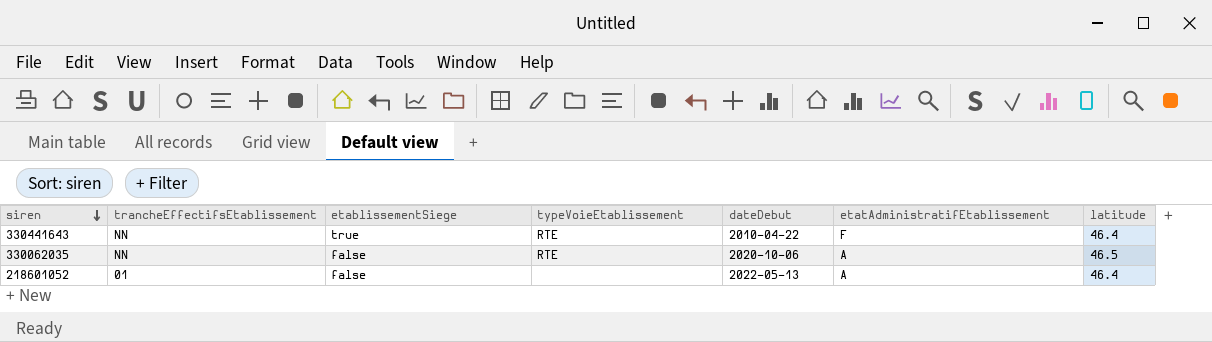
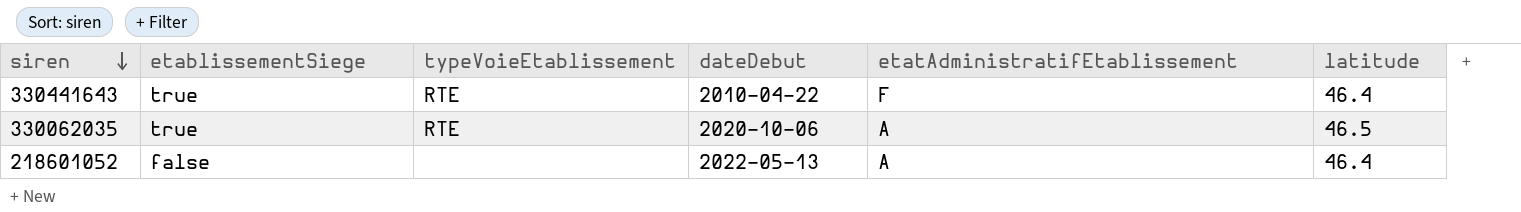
column trancheEffectifsEtablissement | position: 2 -> none
330062035 | etablissementSiege: false -> true

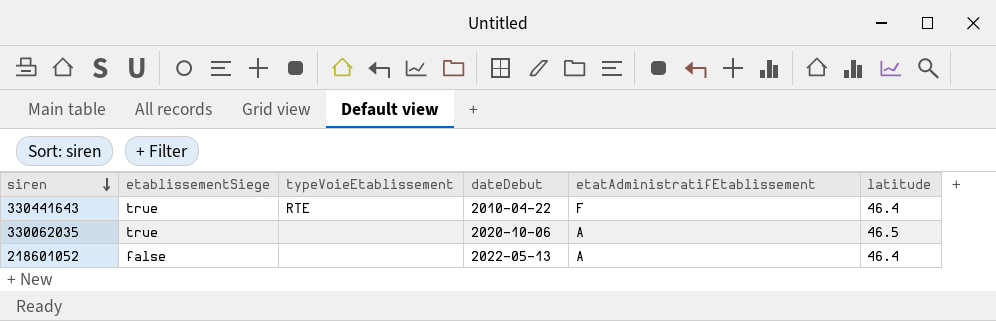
330062035 | typeVoieEtablissement: RTE -> none

